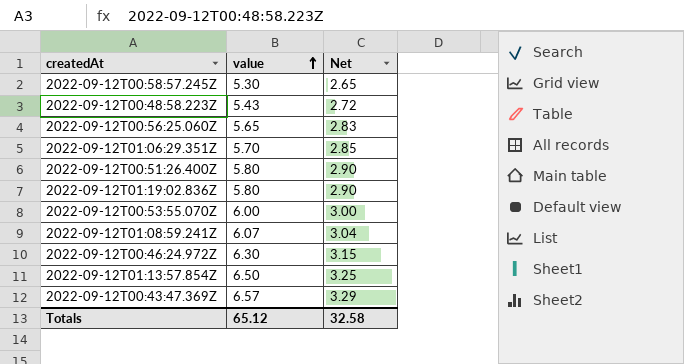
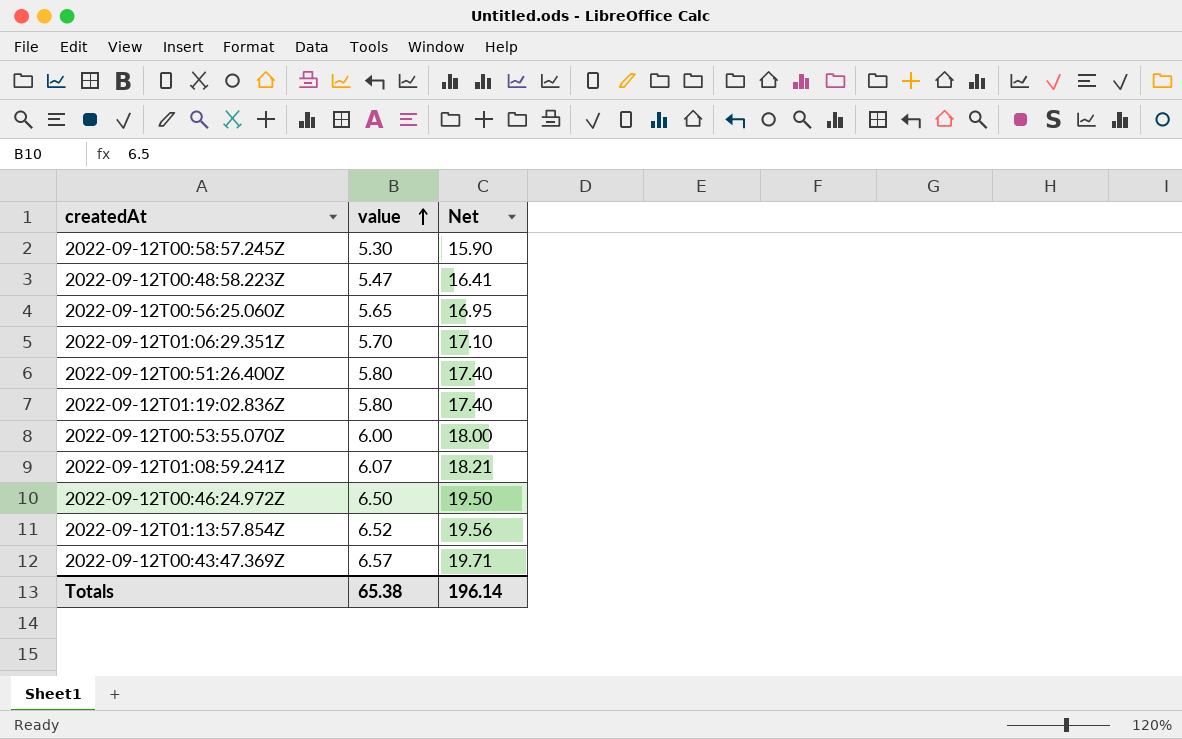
column Net | formula: [value] * 0.5 -> [value] * 3
2022-09-12T00:48:58.223Z | value: 5.43 -> 5.47
2022-09-12T00:46:24.972Z | value: 6.30 -> 6.50
2022-09-12T01:13:57.854Z | value: 6.50 -> 6.52
Totals | value: 65.12 -> 65.38
Totals | Net: 32.58 -> 196.14

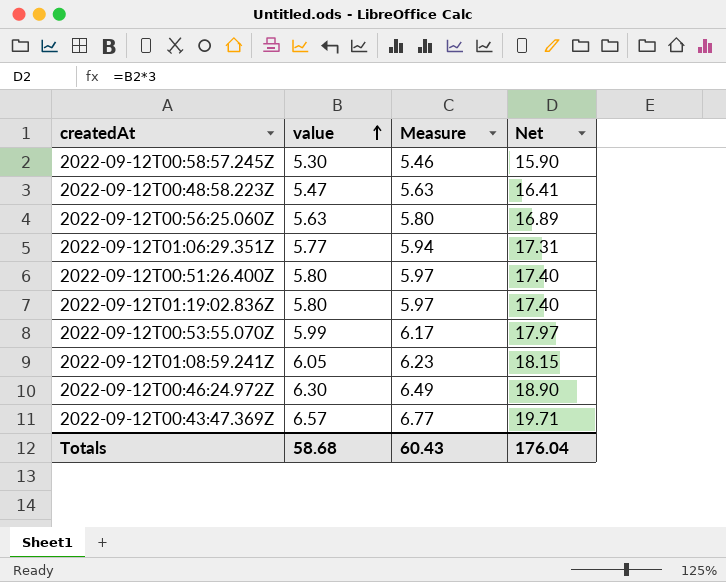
column Measure | formula: none -> [value] * 1.03
row 2022-09-12T01:13:57.854Z: 6.52 | 19.56 -> none
2022-09-12T00:56:25.060Z | value: 5.65 -> 5.63
2022-09-12T00:56:25.060Z | Net: 16.95 -> 16.89
2022-09-12T01:06:29.351Z | value: 5.70 -> 5.77
2022-09-12T01:06:29.351Z | Net: 17.10 -> 17.31
2022-09-12T00:53:55.070Z | value: 6.00 -> 5.99
2022-09-12T00:53:55.070Z | Net: 18.00 -> 17.97
2022-09-12T01:08:59.241Z | value: 6.07 -> 6.05
2022-09-12T01:08:59.241Z | Net: 18.21 -> 18.15
2022-09-12T00:46:24.972Z | value: 6.50 -> 6.30
2022-09-12T00:46:24.972Z | Net: 19.50 -> 18.90
Totals | value: 65.38 -> 58.68
Totals | Net: 196.14 -> 176.04

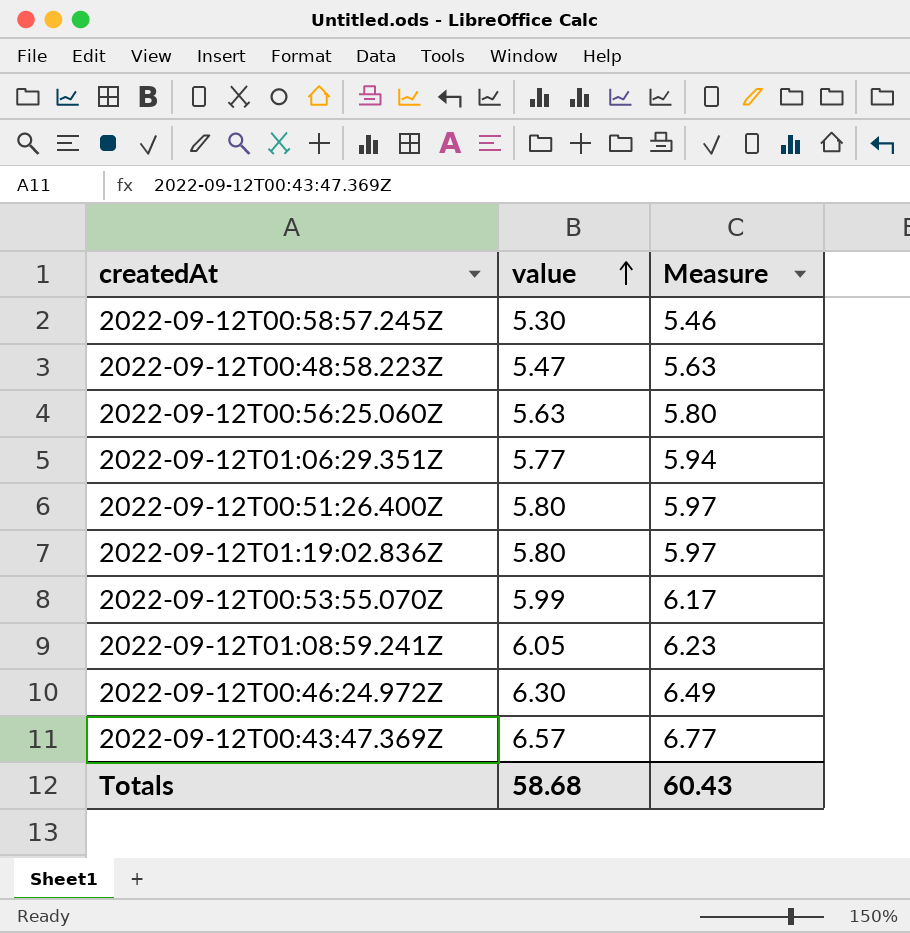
column Net | formula: [value] * 3 -> none

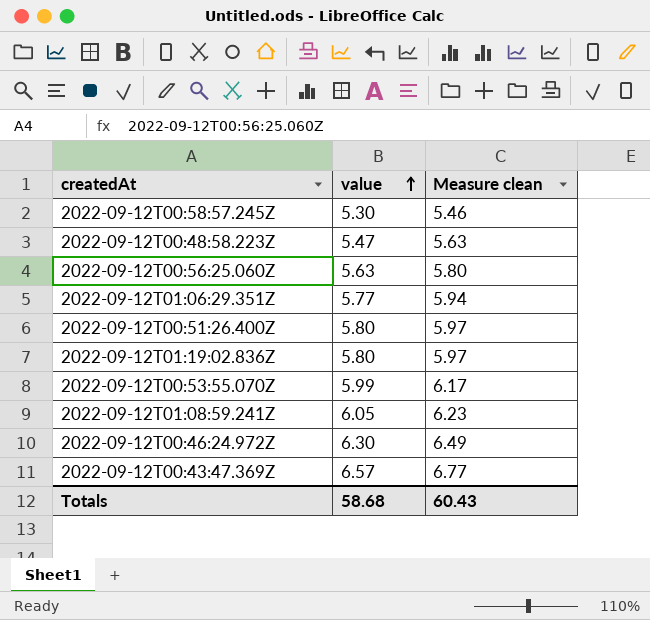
column name: Measure -> Measure clean

